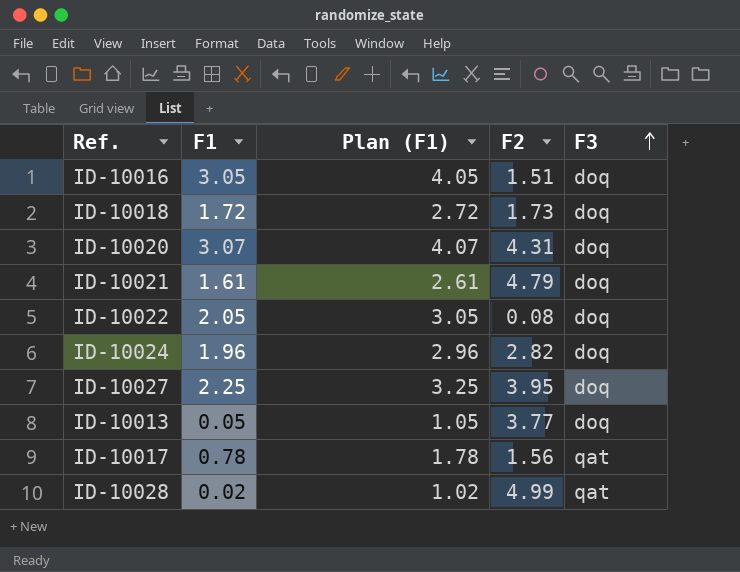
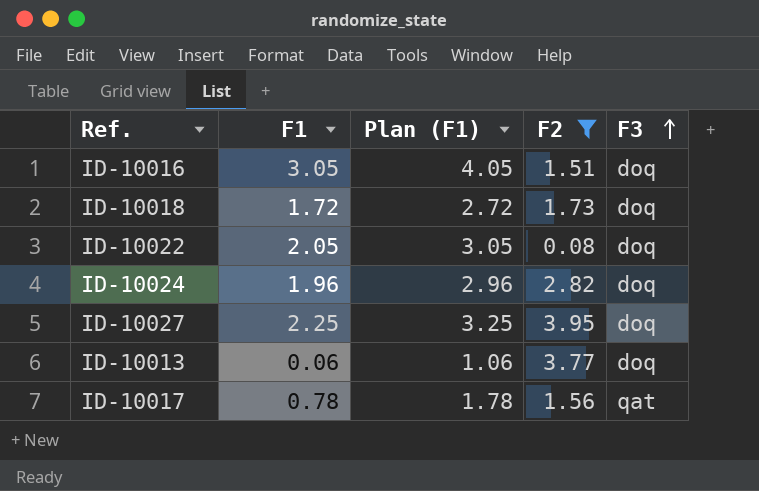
filter: none -> F2 <= 3.95
ID-10013 | F1: 0.05 -> 0.06
ID-10013 | Plan (F1): 1.05 -> 1.06

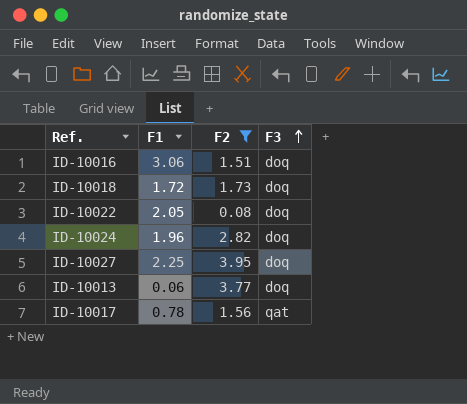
column Plan (F1) | formula: [F1] + 1 -> none
ID-10016 | F1: 3.05 -> 3.06

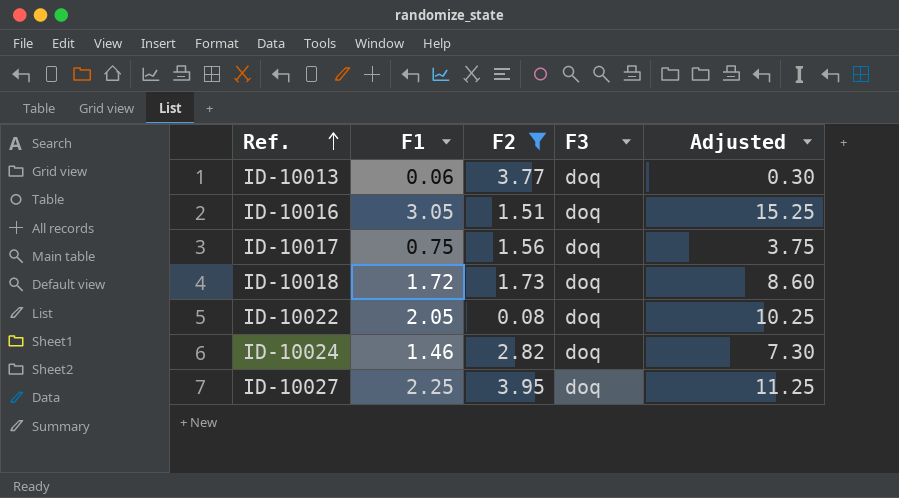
row order: F3 ascending -> Ref. ascending
column Adjusted | formula: none -> [F1] * 5
ID-10016 | F1: 3.06 -> 3.05
ID-10017 | F1: 0.78 -> 0.75
ID-10017 | F3: qat -> doq
ID-10024 | F1: 1.96 -> 1.46

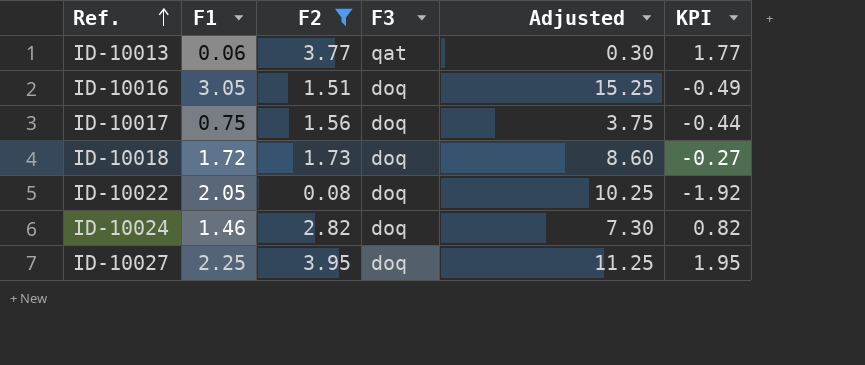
column KPI | formula: none -> [F2] - 2
ID-10013 | F3: doq -> qat

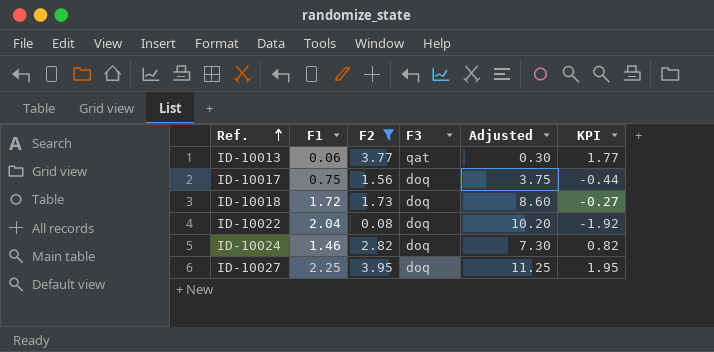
row ID-10016: 3.05 | 1.51 | doq | 15.25 | -0.49 -> none
ID-10022 | F1: 2.05 -> 2.04
ID-10022 | Adjusted: 10.25 -> 10.20

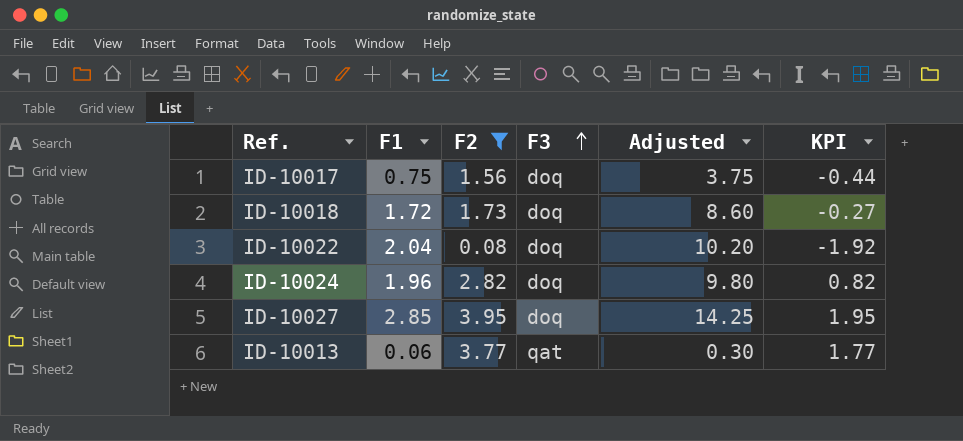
row order: Ref. ascending -> F3 ascending
ID-10024 | F1: 1.46 -> 1.96
ID-10024 | Adjusted: 7.30 -> 9.80
ID-10027 | F1: 2.25 -> 2.85
ID-10027 | Adjusted: 11.25 -> 14.25

